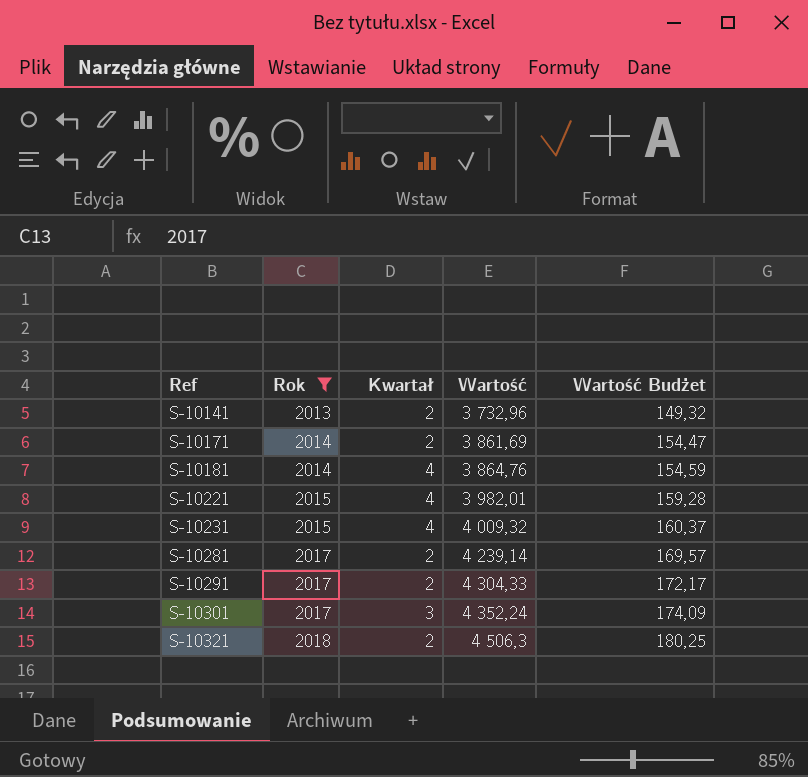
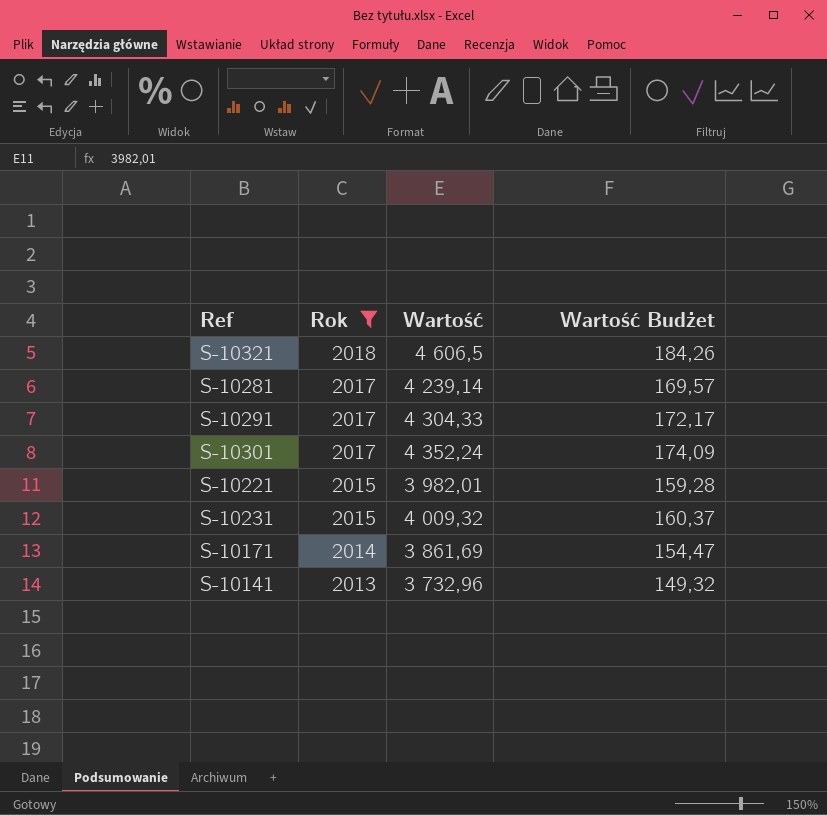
row order: Ref ascending -> Rok descending
column Kwartał | position: 3 -> none
row S-10181: 2014 | 4 | 3 864,76 | 154,59 -> none
S-10321 | Wartość: 4 506,3 -> 4 606,5
S-10321 | Wartość Budżet: 180,25 -> 184,26

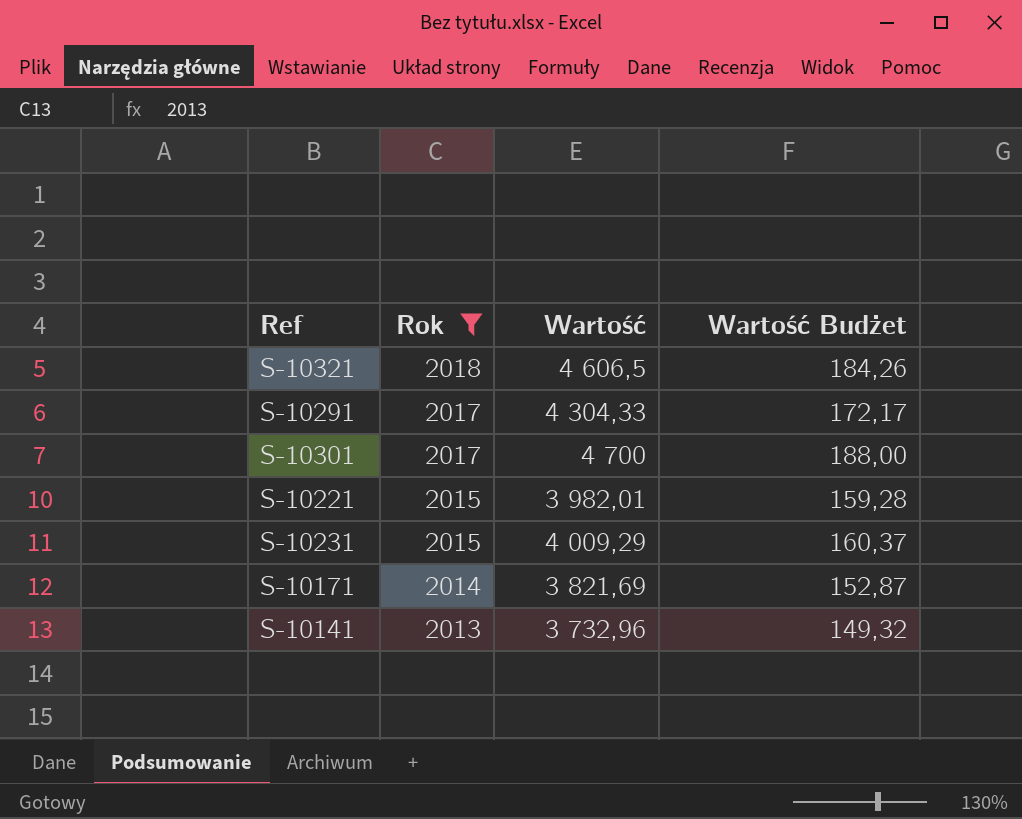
row S-10281: 2017 | 4 239,14 | 169,57 -> none
S-10301 | Wartość: 4 352,24 -> 4 700
S-10301 | Wartość Budżet: 174,09 -> 188,00
S-10231 | Wartość: 4 009,32 -> 4 009,29
S-10171 | Wartość: 3 861,69 -> 3 821,69
S-10171 | Wartość Budżet: 154,47 -> 152,87

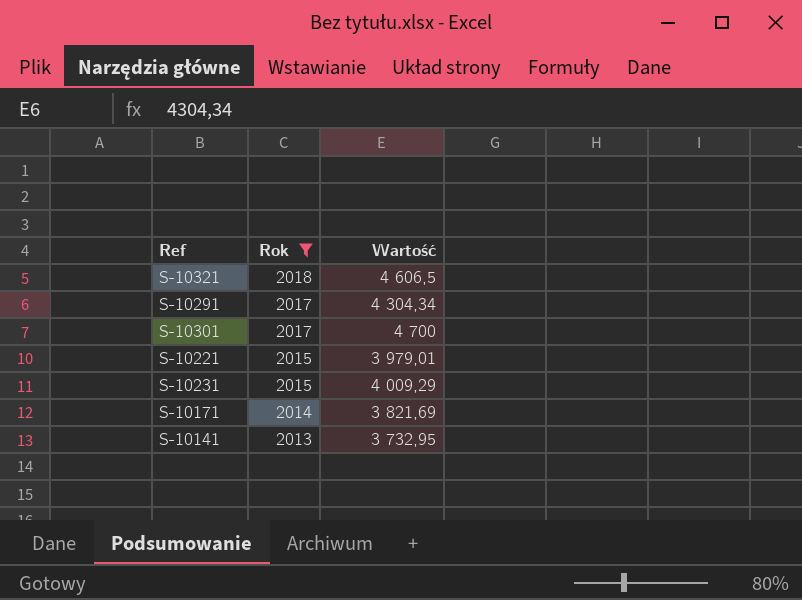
column Wartość Budżet | formula: [Wartość] * 0,04 -> none
S-10291 | Wartość: 4 304,33 -> 4 304,34
S-10221 | Wartość: 3 982,01 -> 3 979,01
S-10141 | Wartość: 3 732,96 -> 3 732,95

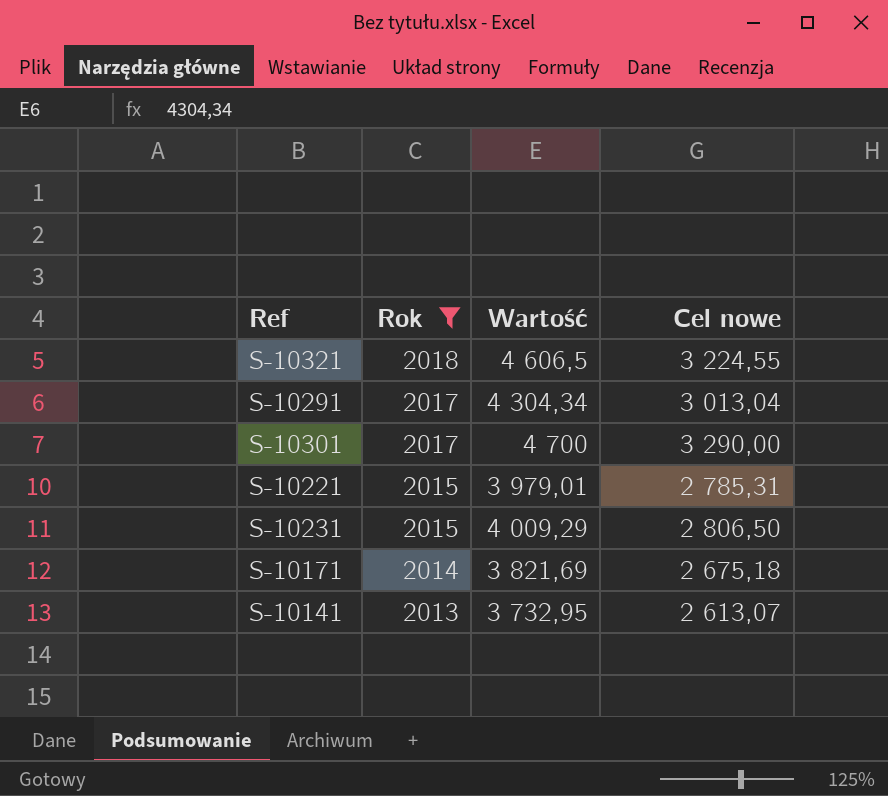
column Cel nowe | formula: none -> [Wartość] * 0,7

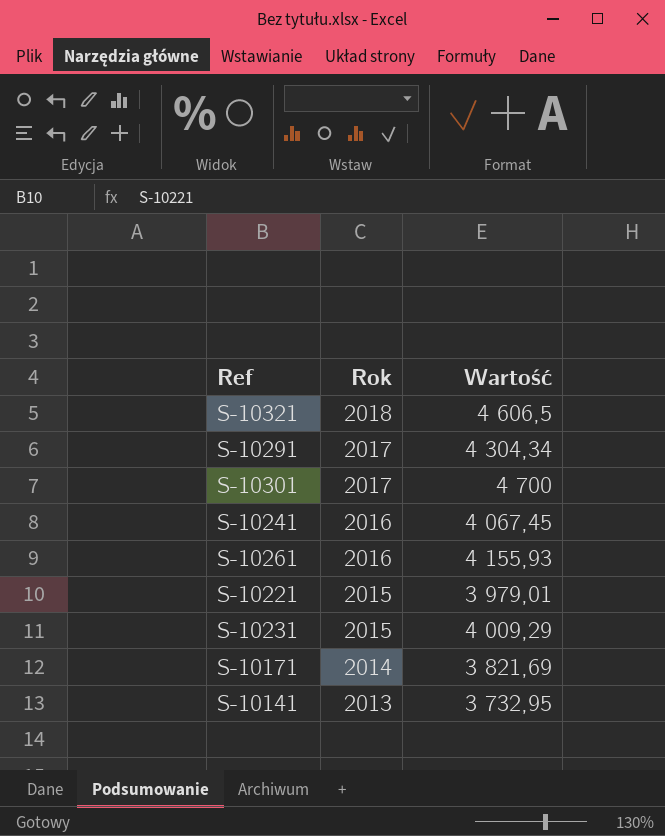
filter: Rok != 2016 -> none
column Cel nowe | formula: [Wartość] * 0,7 -> none

